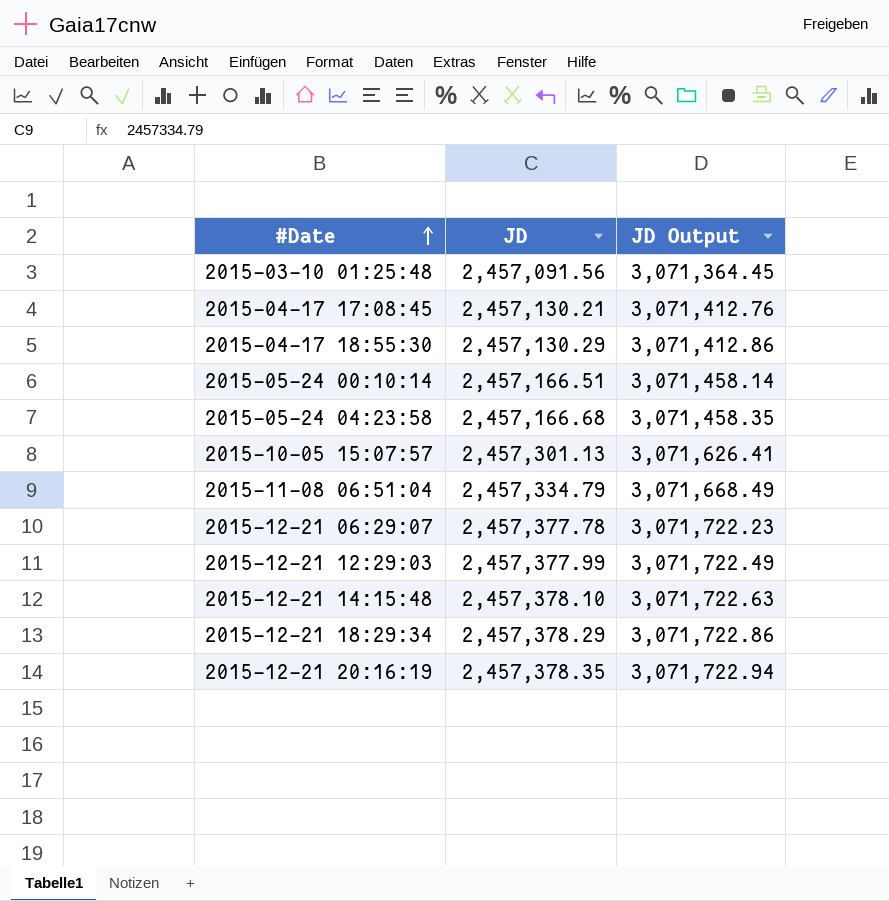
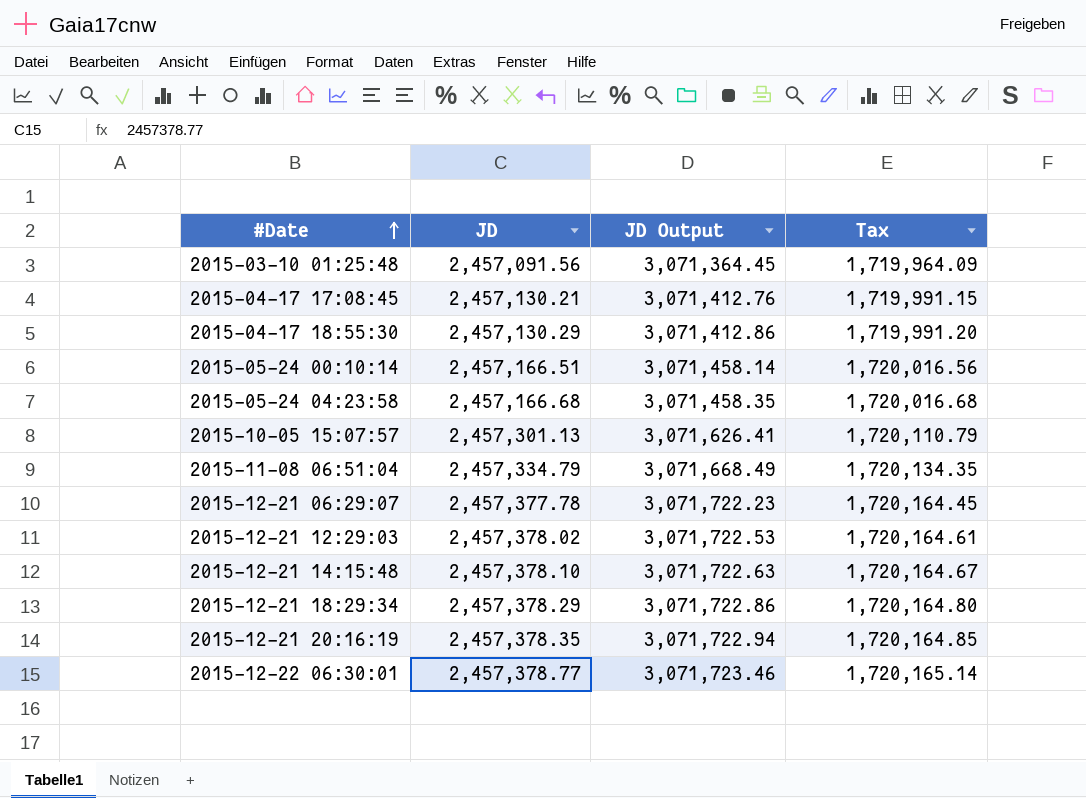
column Tax | formula: none -> [JD] * 0.7
2015-12-21 12:29:03 | JD: 2,457,377.99 -> 2,457,378.02
2015-12-21 12:29:03 | JD Output: 3,071,722.49 -> 3,071,722.53
row 2015-12-22 06:30:01: none -> 2,457,378.77 | 3,071,723.46 | 1,720,165.14

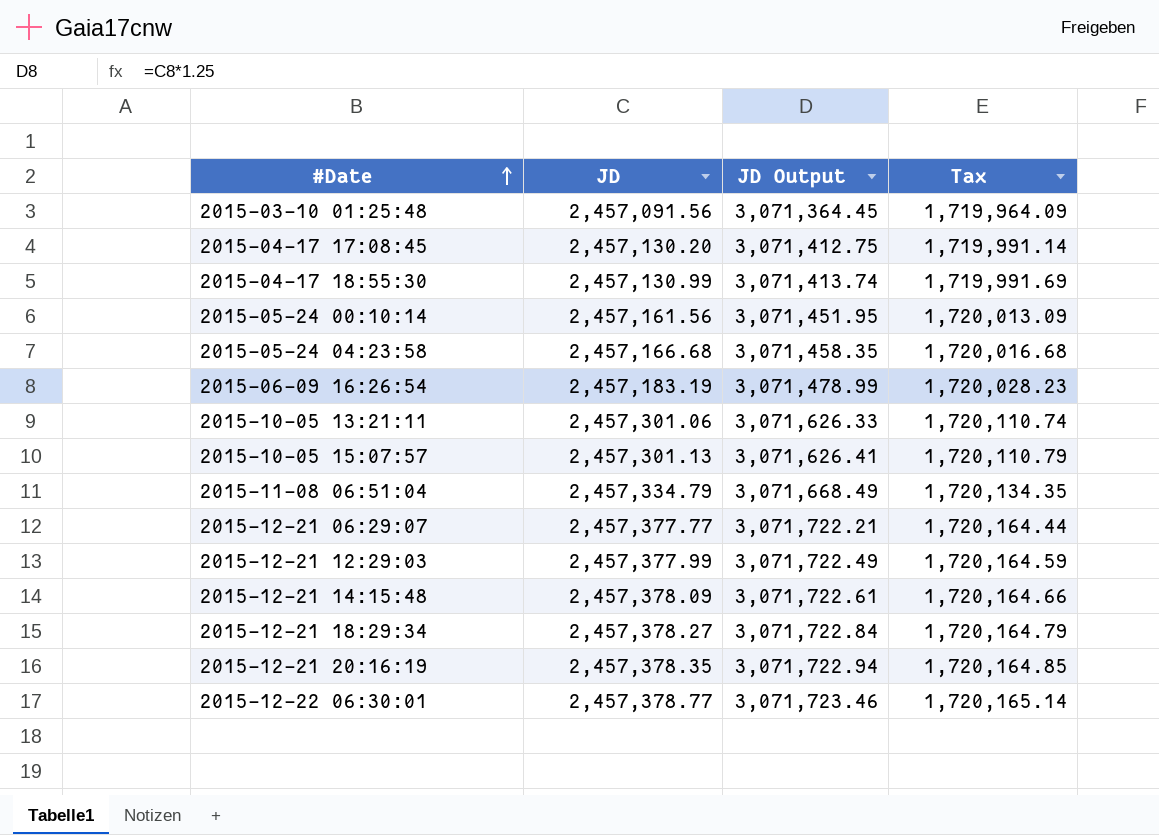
2015-04-17 17:08:45 | JD: 2,457,130.21 -> 2,457,130.20
2015-04-17 17:08:45 | JD Output: 3,071,412.76 -> 3,071,412.75
2015-04-17 17:08:45 | Tax: 1,719,991.15 -> 1,719,991.14
2015-04-17 18:55:30 | JD: 2,457,130.29 -> 2,457,130.99
2015-04-17 18:55:30 | JD Output: 3,071,412.86 -> 3,071,413.74
2015-04-17 18:55:30 | Tax: 1,719,991.20 -> 1,719,991.69
2015-05-24 00:10:14 | JD: 2,457,166.51 -> 2,457,161.56
2015-05-24 00:10:14 | JD Output: 3,071,458.14 -> 3,071,451.95
2015-05-24 00:10:14 | Tax: 1,720,016.56 -> 1,720,013.09
row 2015-06-09 16:26:54: none -> 2,457,183.19 | 3,071,478.99 | 1,720,028.23
row 2015-10-05 13:21:11: none -> 2,457,301.06 | 3,071,626.33 | 1,720,110.74
2015-12-21 06:29:07 | JD: 2,457,377.78 -> 2,457,377.77
2015-12-21 06:29:07 | JD Output: 3,071,722.23 -> 3,071,722.21
2015-12-21 06:29:07 | Tax: 1,720,164.45 -> 1,720,164.44
2015-12-21 12:29:03 | JD: 2,457,378.02 -> 2,457,377.99
2015-12-21 12:29:03 | JD Output: 3,071,722.53 -> 3,071,722.49
2015-12-21 12:29:03 | Tax: 1,720,164.61 -> 1,720,164.59
2015-12-21 14:15:48 | JD: 2,457,378.10 -> 2,457,378.09
2015-12-21 14:15:48 | JD Output: 3,071,722.63 -> 3,071,722.61
2015-12-21 14:15:48 | Tax: 1,720,164.67 -> 1,720,164.66
2015-12-21 18:29:34 | JD: 2,457,378.29 -> 2,457,378.27
2015-12-21 18:29:34 | JD Output: 3,071,722.86 -> 3,071,722.84
2015-12-21 18:29:34 | Tax: 1,720,164.80 -> 1,720,164.79

